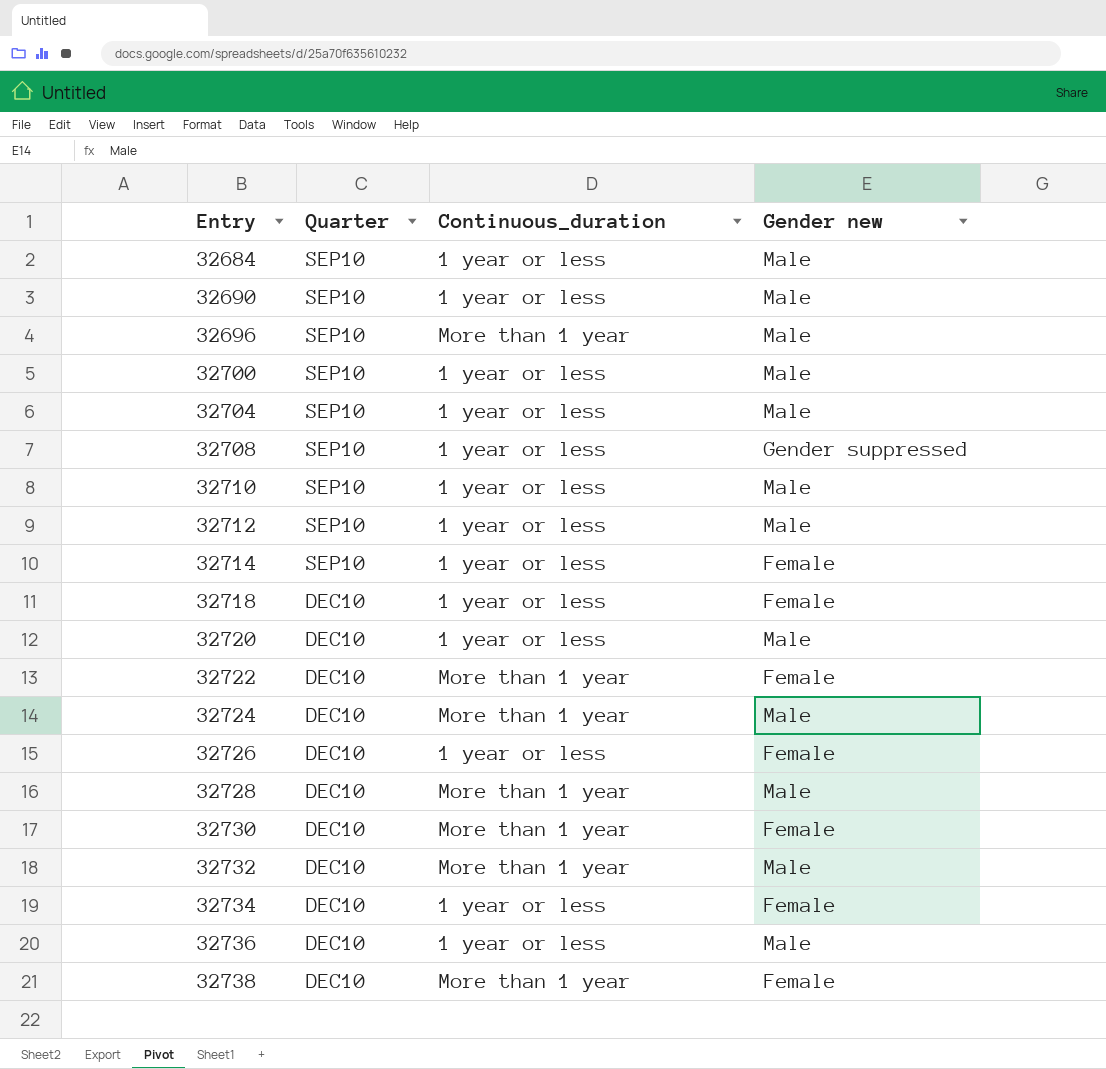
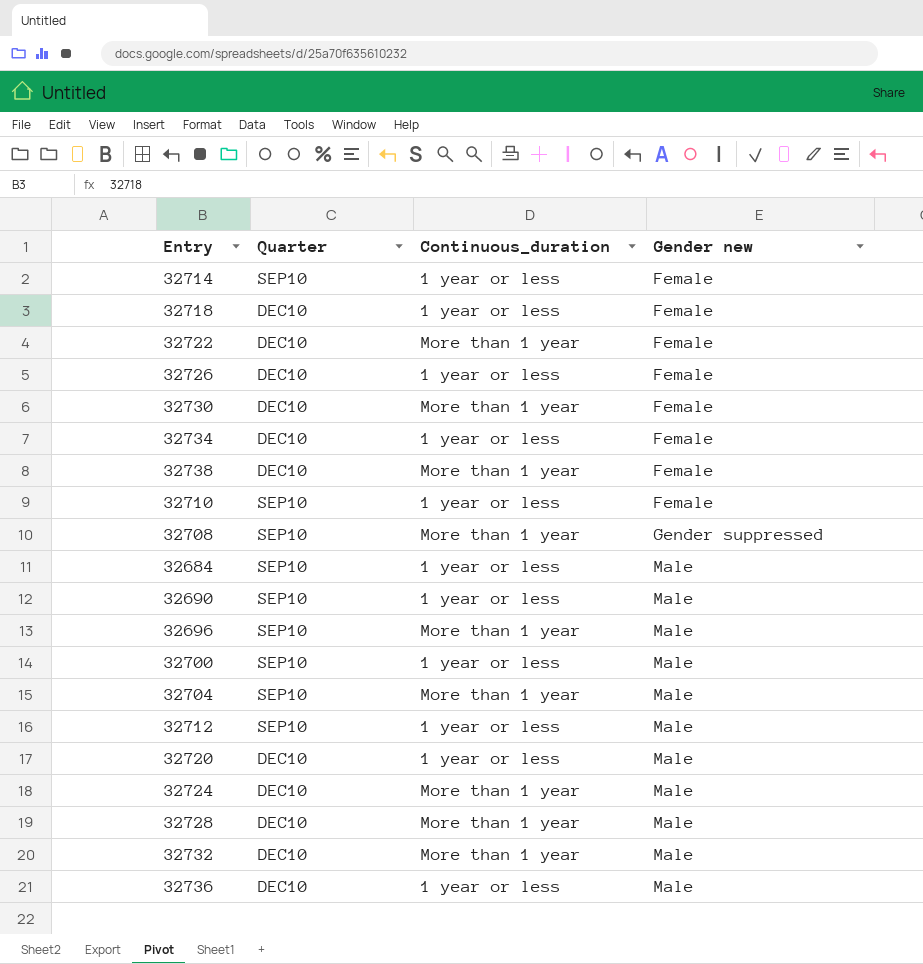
row order: Entry ascending -> Gender new ascending
32710 | Gender new: Male -> Female
32708 | Continuous_duration: 1 year or less -> More than 1 year
32704 | Continuous_duration: 1 year or less -> More than 1 year

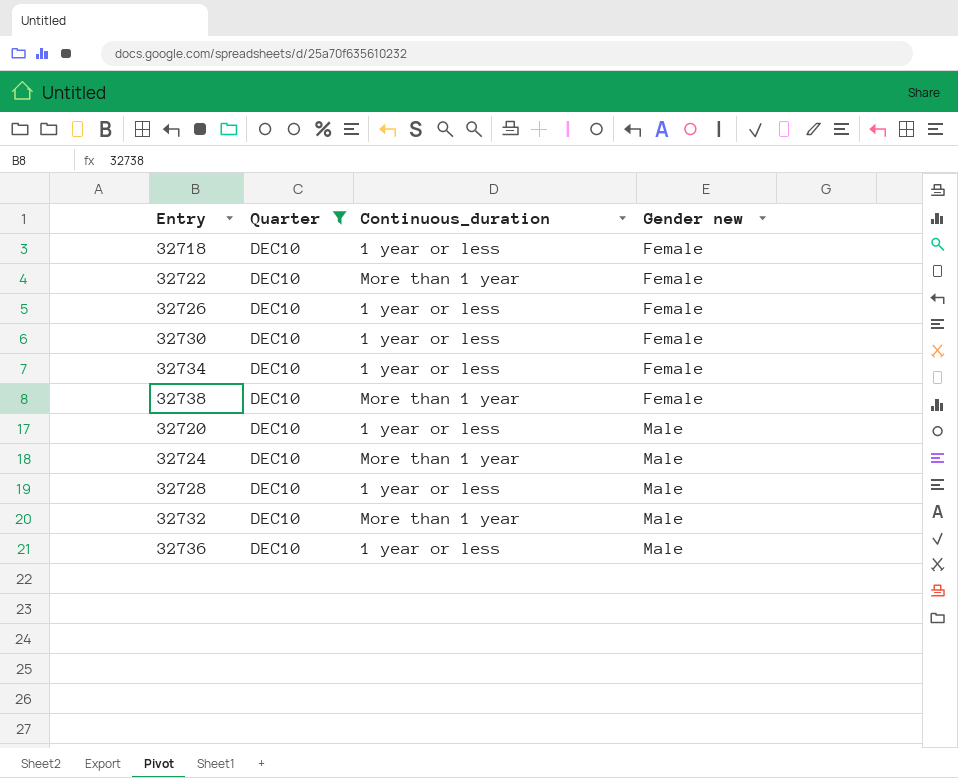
filter: none -> Quarter = DEC10
32730 | Continuous_duration: More than 1 year -> 1 year or less
32728 | Continuous_duration: More than 1 year -> 1 year or less

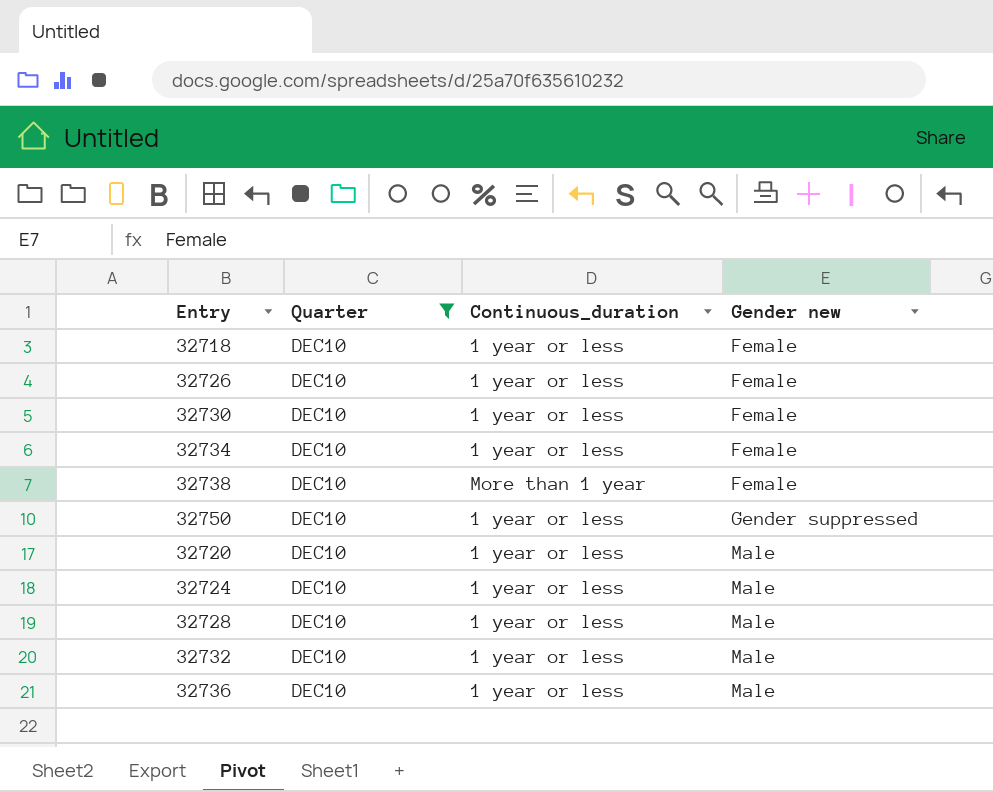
row 32722: DEC10 | More than 1 year | Female -> none
row 32750: none -> DEC10 | 1 year or less | Gender suppressed
32724 | Continuous_duration: More than 1 year -> 1 year or less
32732 | Continuous_duration: More than 1 year -> 1 year or less

